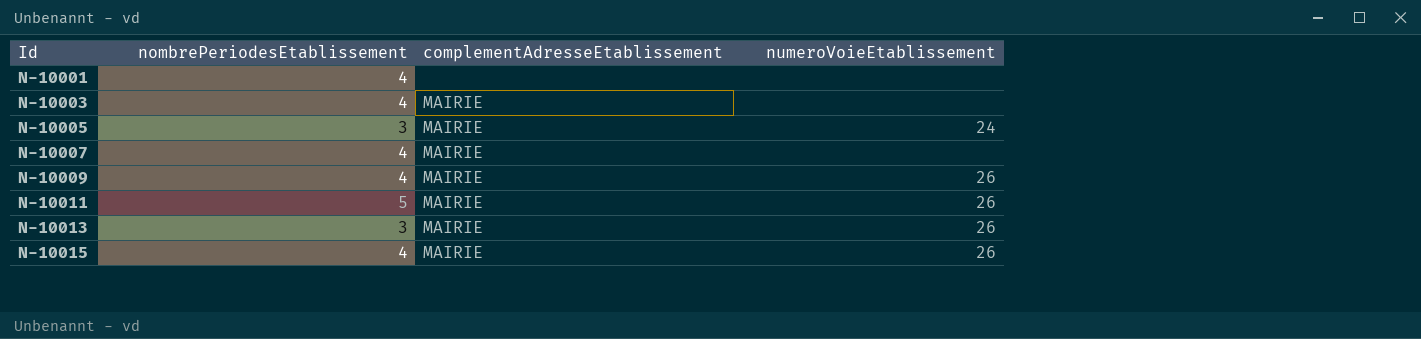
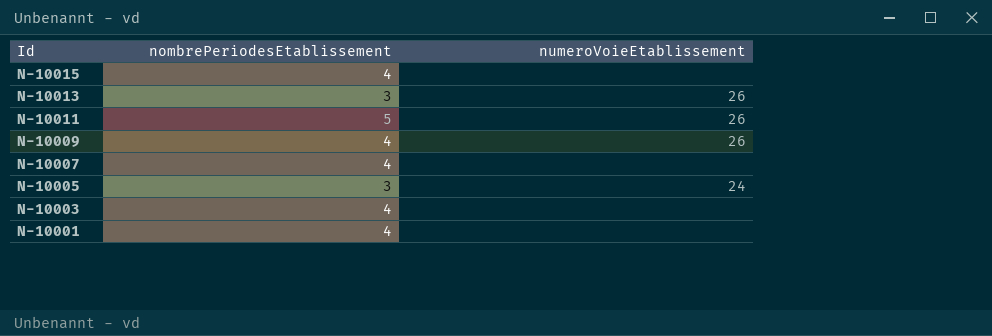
row order: Id ascending -> Id descending
column complementAdresseEtablissement | position: 3 -> none
N-10015 | numeroVoieEtablissement: 26 -> none

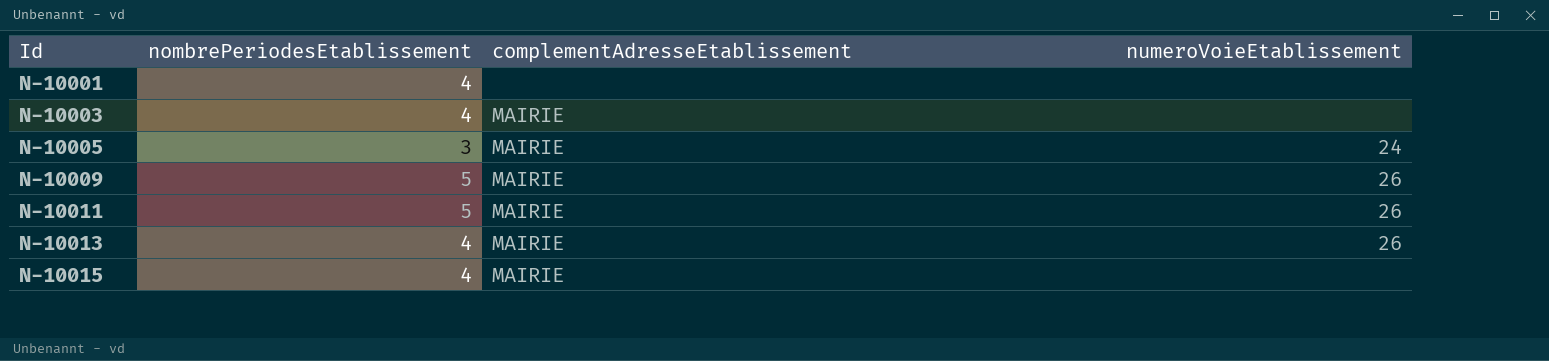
row order: Id descending -> Id ascending
column complementAdresseEtablissement | position: none -> 3
row N-10007: 4 | none -> none
N-10009 | nombrePeriodesEtablissement: 4 -> 5
N-10013 | nombrePeriodesEtablissement: 3 -> 4

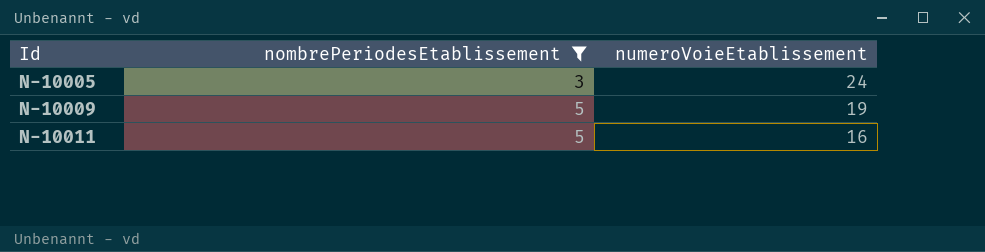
filter: none -> nombrePeriodesEtablissement != 4
column complementAdresseEtablissement | position: 3 -> none
N-10009 | numeroVoieEtablissement: 26 -> 19
N-10011 | numeroVoieEtablissement: 26 -> 16

